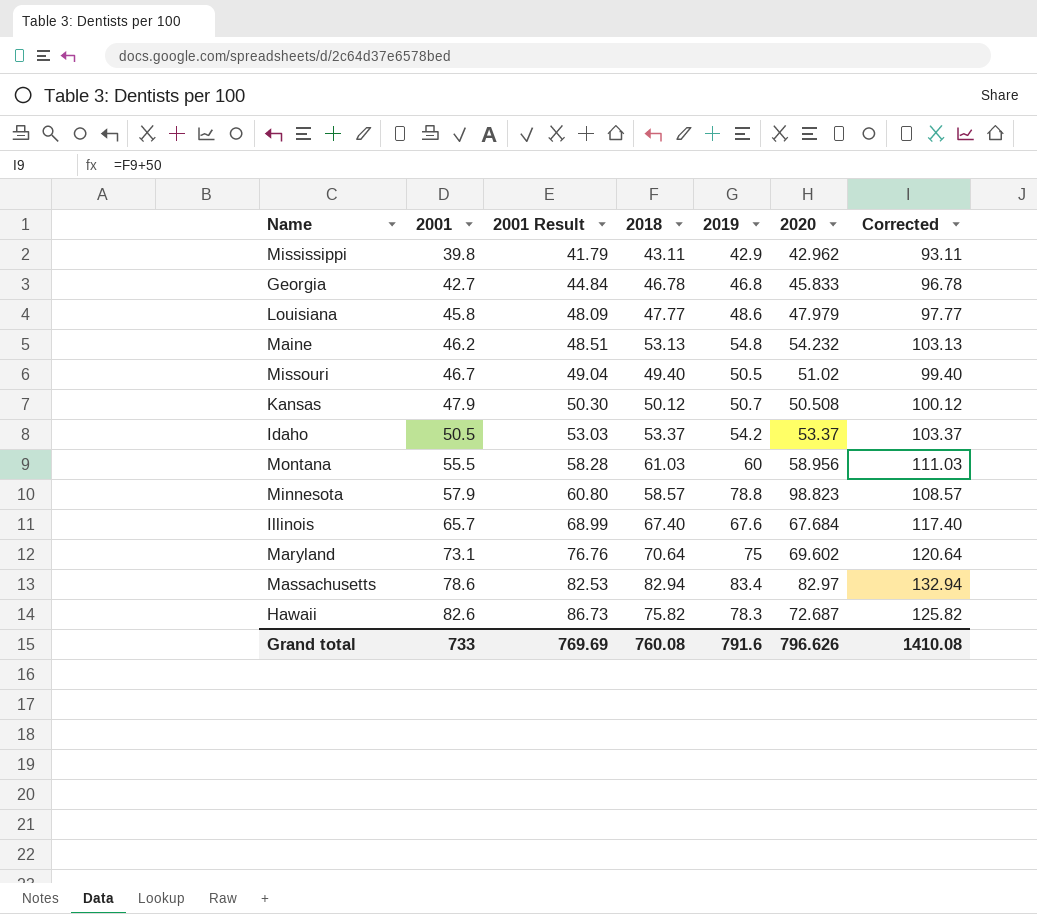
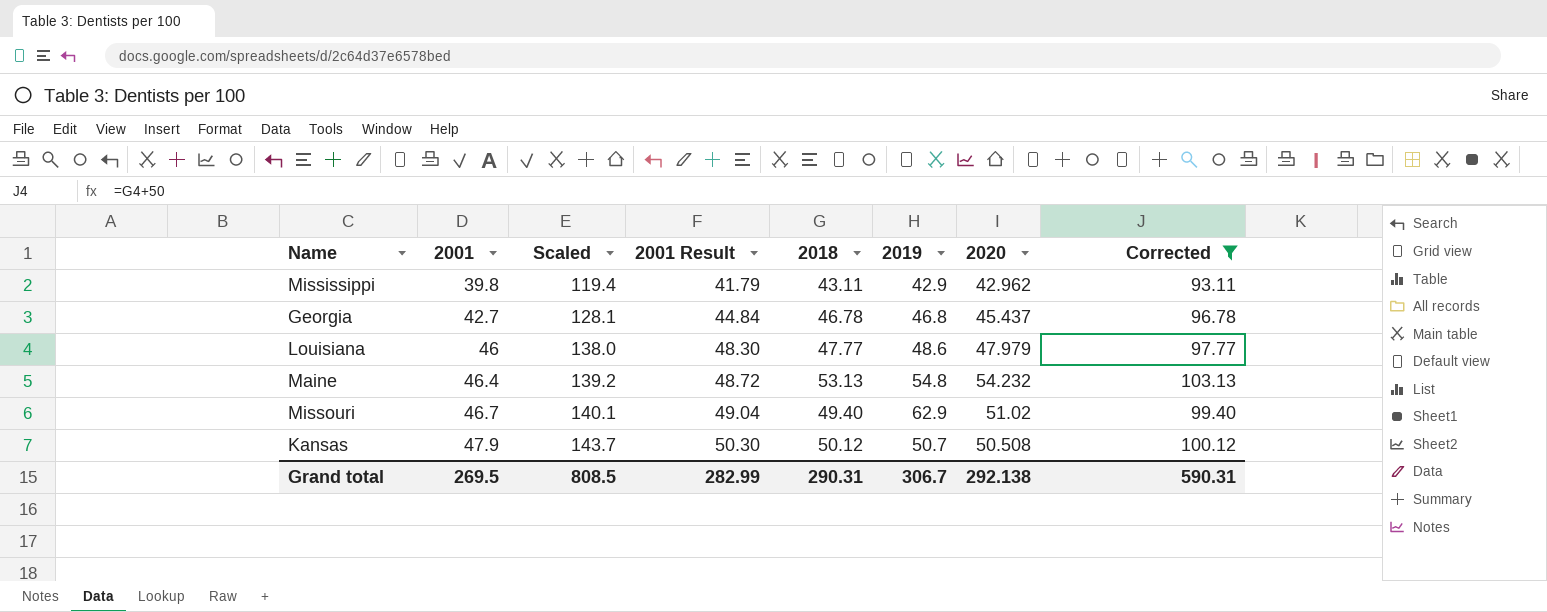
filter: none -> Corrected <= 103.13
column Scaled | formula: none -> [2001] * 3
Georgia | 2020: 45.833 -> 45.437
Louisiana | 2001: 45.8 -> 46
Louisiana | 2001 Result: 48.09 -> 48.30
Maine | 2001: 46.2 -> 46.4
Maine | 2001 Result: 48.51 -> 48.72
Missouri | 2019: 50.5 -> 62.9
Grand total | 2001: 733 -> 269.5
Grand total | 2001 Result: 769.69 -> 282.99
Grand total | 2018: 760.08 -> 290.31
Grand total | 2019: 791.6 -> 306.7
Grand total | 2020: 796.626 -> 292.138
Grand total | Corrected: 1410.08 -> 590.31

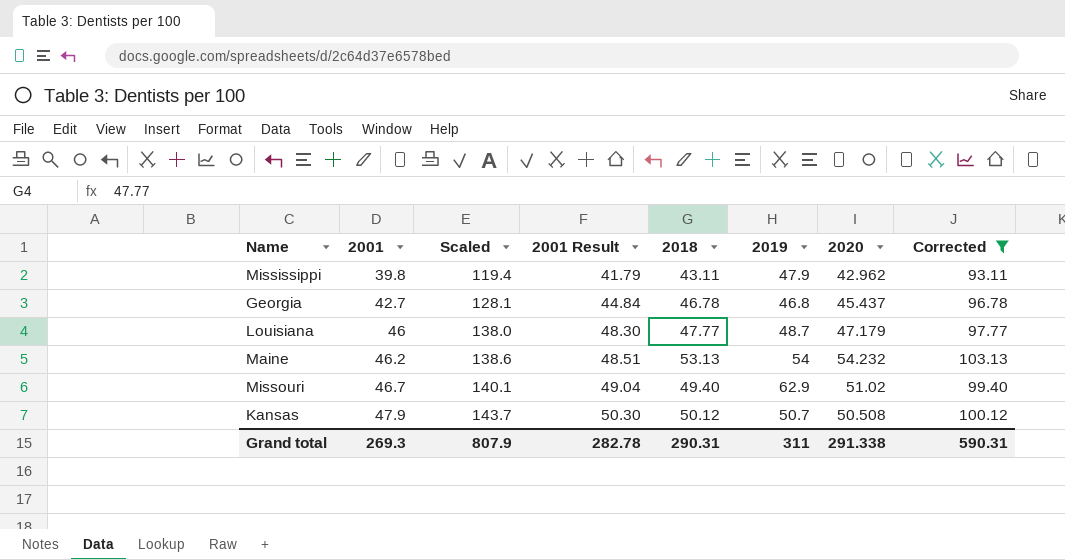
Mississippi | 2019: 42.9 -> 47.9
Louisiana | 2019: 48.6 -> 48.7
Louisiana | 2020: 47.979 -> 47.179
Maine | 2001: 46.4 -> 46.2
Maine | Scaled: 139.2 -> 138.6
Maine | 2001 Result: 48.72 -> 48.51
Maine | 2019: 54.8 -> 54
Grand total | 2001: 269.5 -> 269.3
Grand total | Scaled: 808.5 -> 807.9
Grand total | 2001 Result: 282.99 -> 282.78
Grand total | 2019: 306.7 -> 311
Grand total | 2020: 292.138 -> 291.338

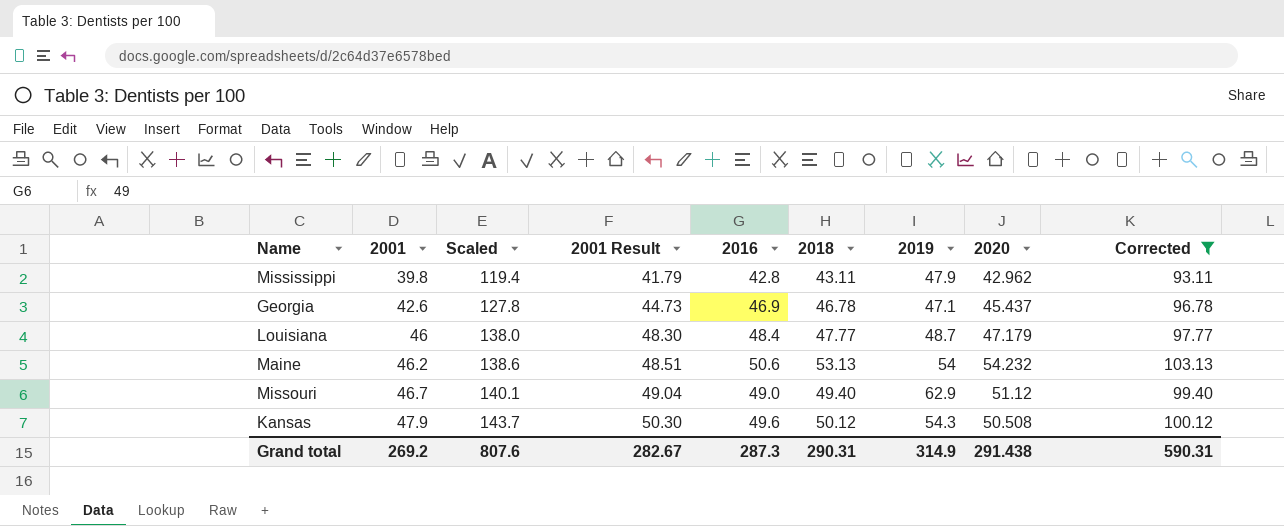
column 2016 | position: none -> 5
Georgia | 2001: 42.7 -> 42.6
Georgia | Scaled: 128.1 -> 127.8
Georgia | 2001 Result: 44.84 -> 44.73
Georgia | 2019: 46.8 -> 47.1
Missouri | 2020: 51.02 -> 51.12
Kansas | 2019: 50.7 -> 54.3
Grand total | 2001: 269.3 -> 269.2
Grand total | Scaled: 807.9 -> 807.6
Grand total | 2001 Result: 282.78 -> 282.67
Grand total | 2019: 311 -> 314.9
Grand total | 2020: 291.338 -> 291.438

